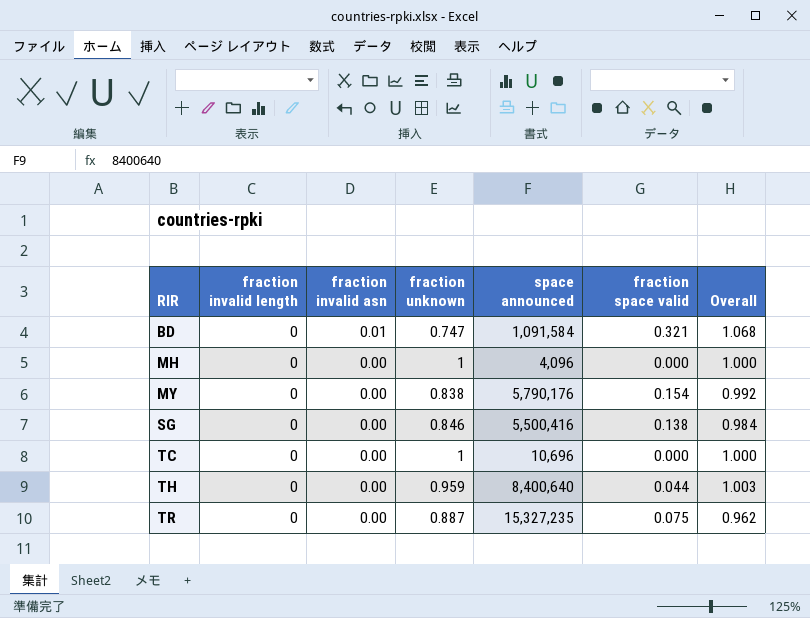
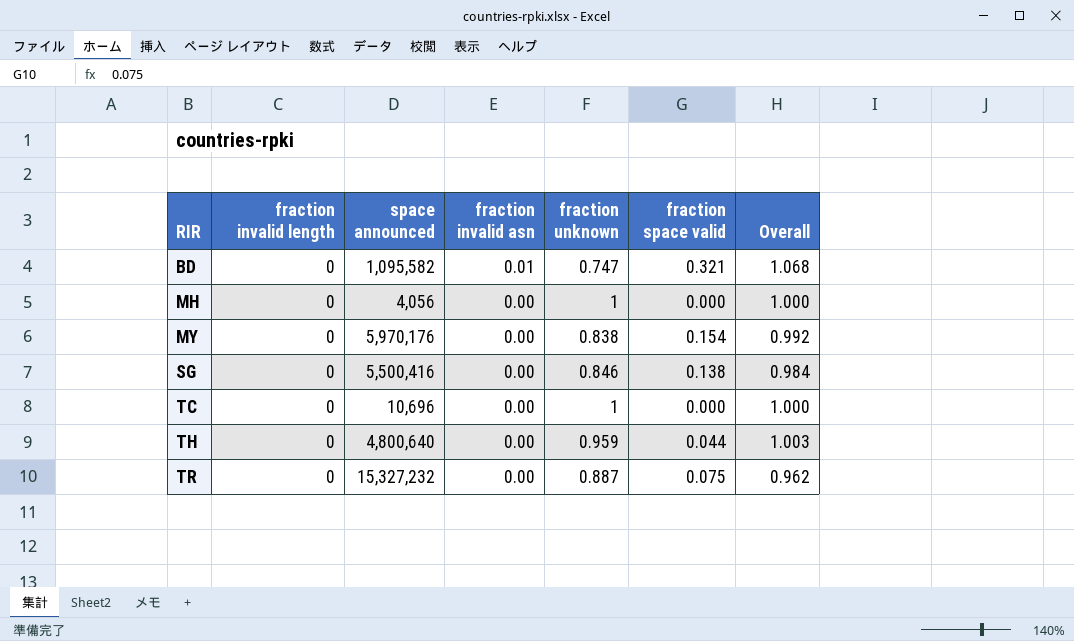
column space announced | position: 5 -> 3
BD | space announced: 1,091,584 -> 1,095,582
MH | space announced: 4,096 -> 4,056
MY | space announced: 5,790,176 -> 5,970,176
TH | space announced: 8,400,640 -> 4,800,640
TR | space announced: 15,327,235 -> 15,327,232

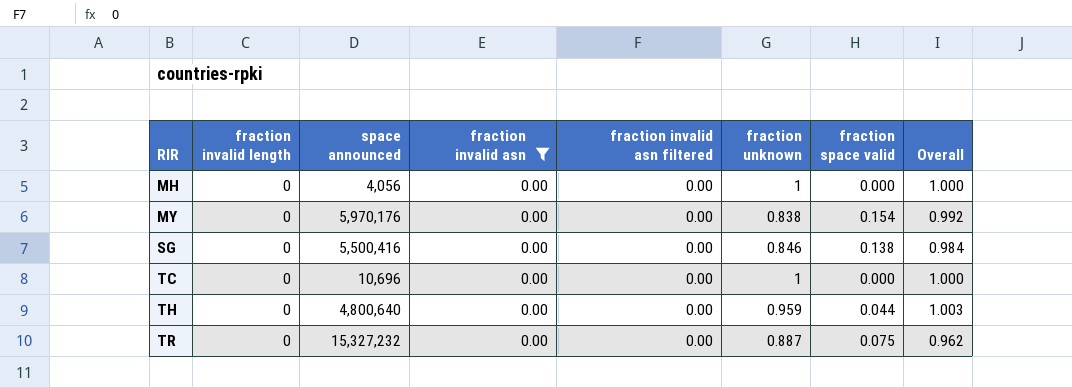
filter: none -> fraction invalid asn = 0.00
column fraction invalid asn filtered | position: none -> 5

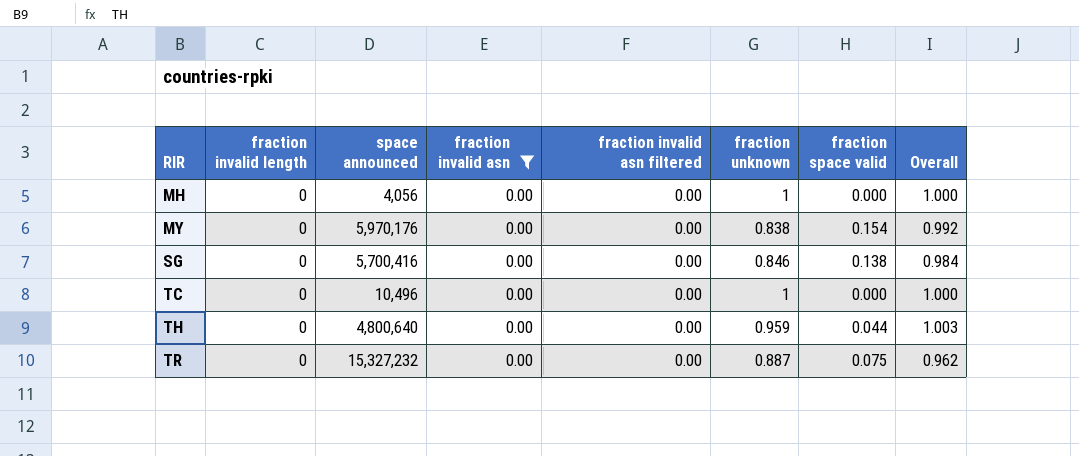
SG | space announced: 5,500,416 -> 5,700,416
TC | space announced: 10,696 -> 10,496

